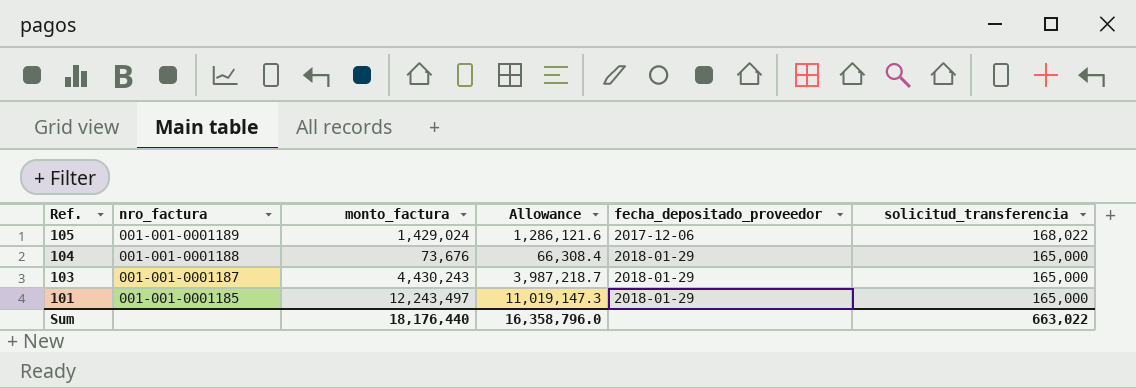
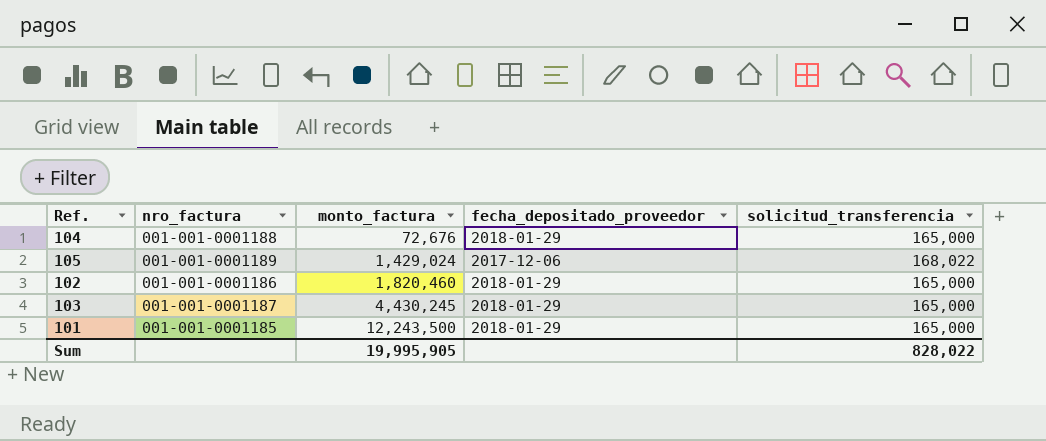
row order: Ref. descending -> monto_factura ascending
column Allowance | formula: [monto_factura] * 0.9 -> none
104 | monto_factura: 73,676 -> 72,676
row 102: none -> 001-001-0001186 | 1,820,460 | 2018-01-29 | 165,000
103 | monto_factura: 4,430,243 -> 4,430,245
101 | monto_factura: 12,243,497 -> 12,243,500
Sum | monto_factura: 18,176,440 -> 19,995,905
Sum | solicitud_transferencia: 663,022 -> 828,022

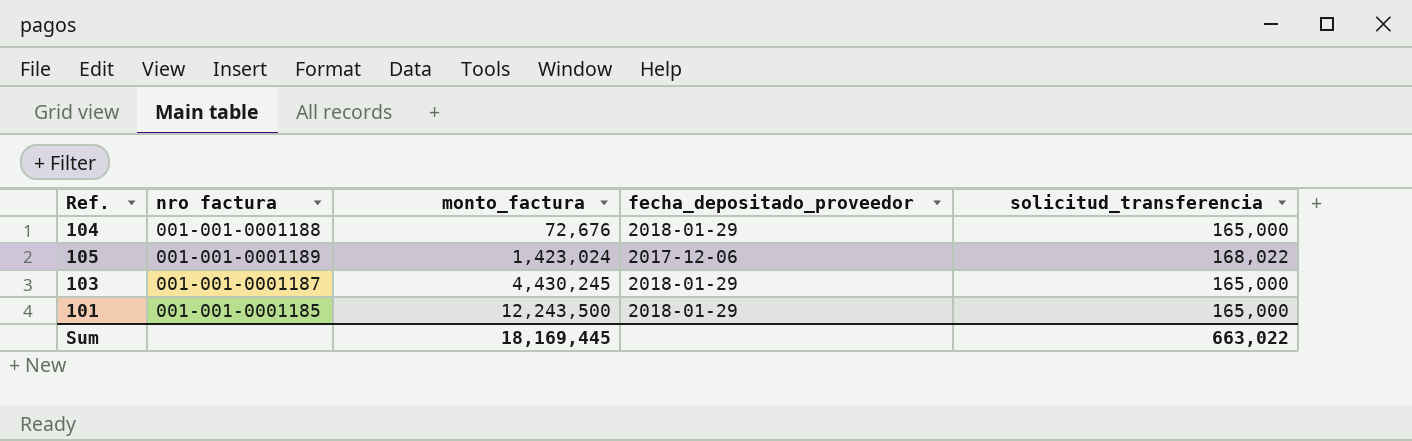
column name: nro_factura -> nro factura
row 102: 001-001-0001186 | 1,820,460 | 2018-01-29 | 165,000 -> none
105 | monto_factura: 1,429,024 -> 1,423,024
Sum | monto_factura: 19,995,905 -> 18,169,445
Sum | solicitud_transferencia: 828,022 -> 663,022

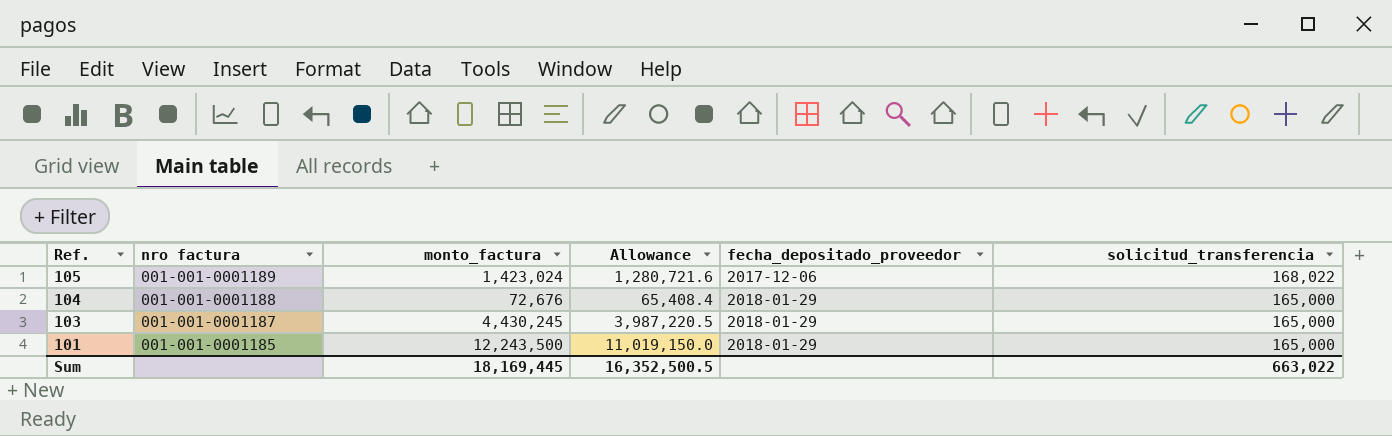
row order: monto_factura ascending -> Ref. descending
column Allowance | formula: none -> [monto_factura] * 0.9

